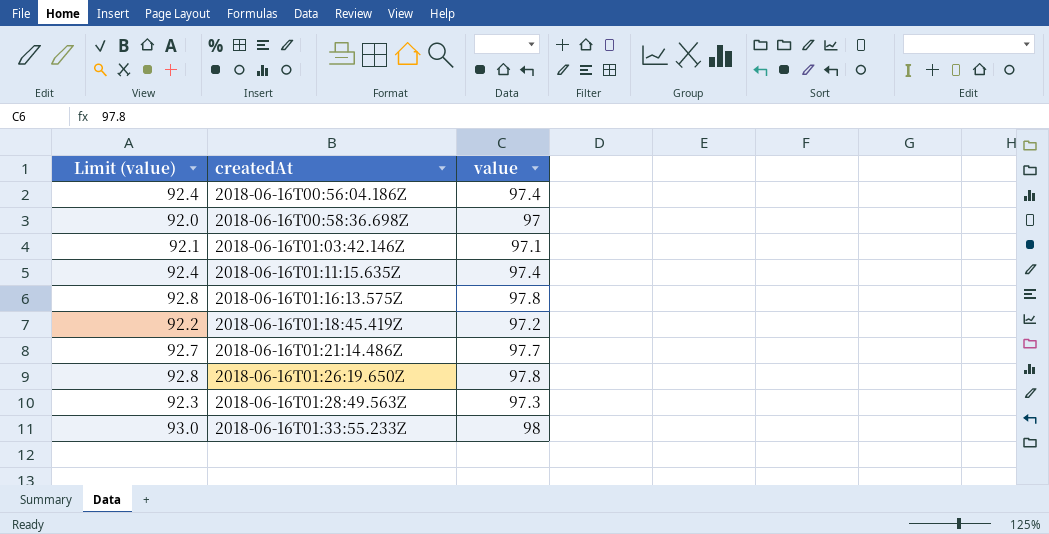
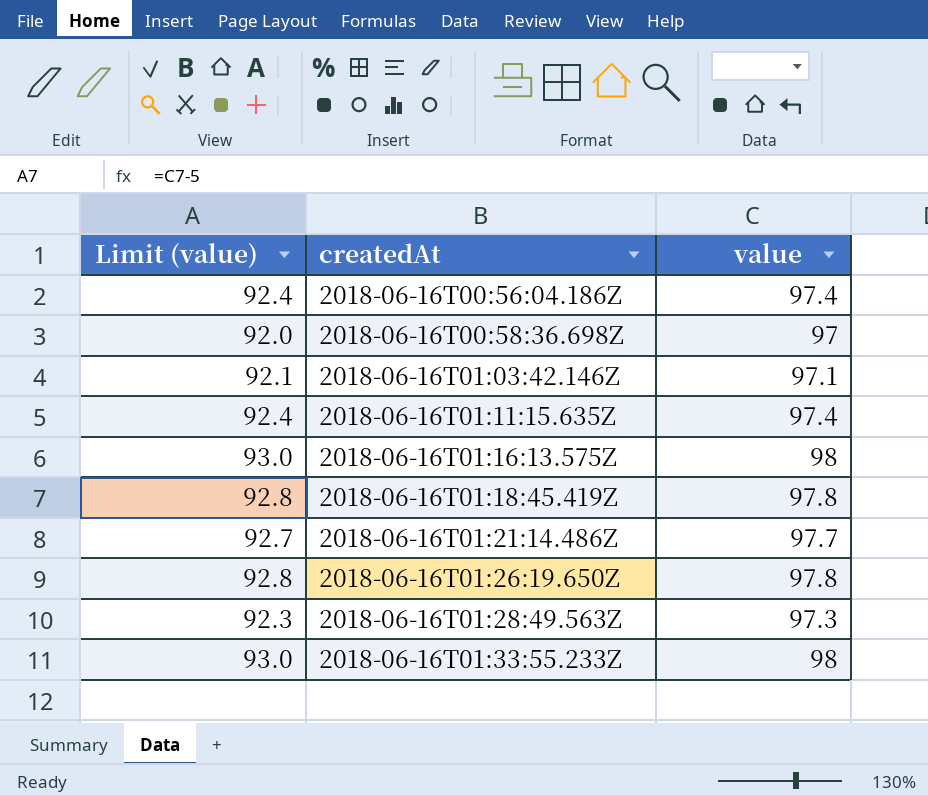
2018-06-16T01:16:13.575Z | Limit (value): 92.8 -> 93.0
2018-06-16T01:16:13.575Z | value: 97.8 -> 98
2018-06-16T01:18:45.419Z | Limit (value): 92.2 -> 92.8
2018-06-16T01:18:45.419Z | value: 97.2 -> 97.8

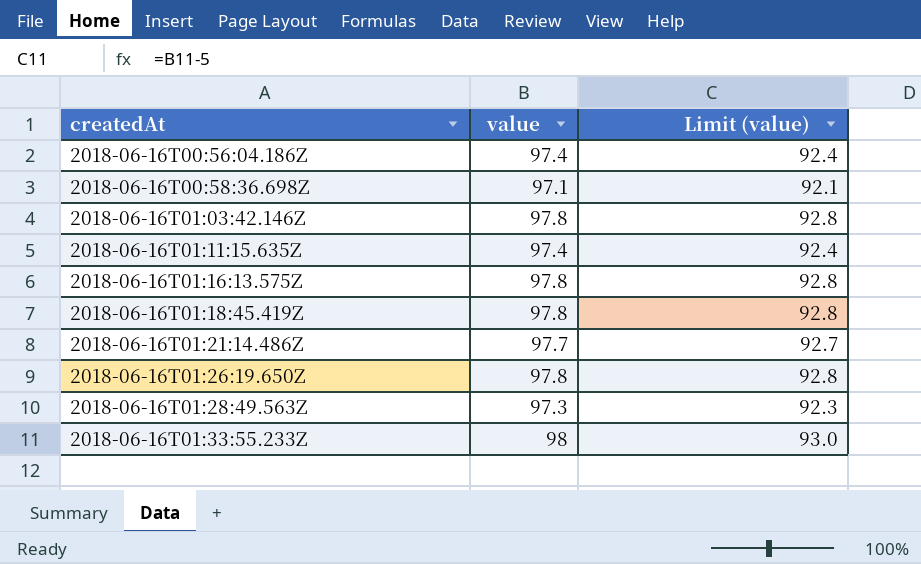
column Limit (value) | position: 1 -> 3
2018-06-16T00:58:36.698Z | value: 97 -> 97.1
2018-06-16T00:58:36.698Z | Limit (value): 92.0 -> 92.1
2018-06-16T01:03:42.146Z | value: 97.1 -> 97.8
2018-06-16T01:03:42.146Z | Limit (value): 92.1 -> 92.8
2018-06-16T01:16:13.575Z | value: 98 -> 97.8
2018-06-16T01:16:13.575Z | Limit (value): 93.0 -> 92.8

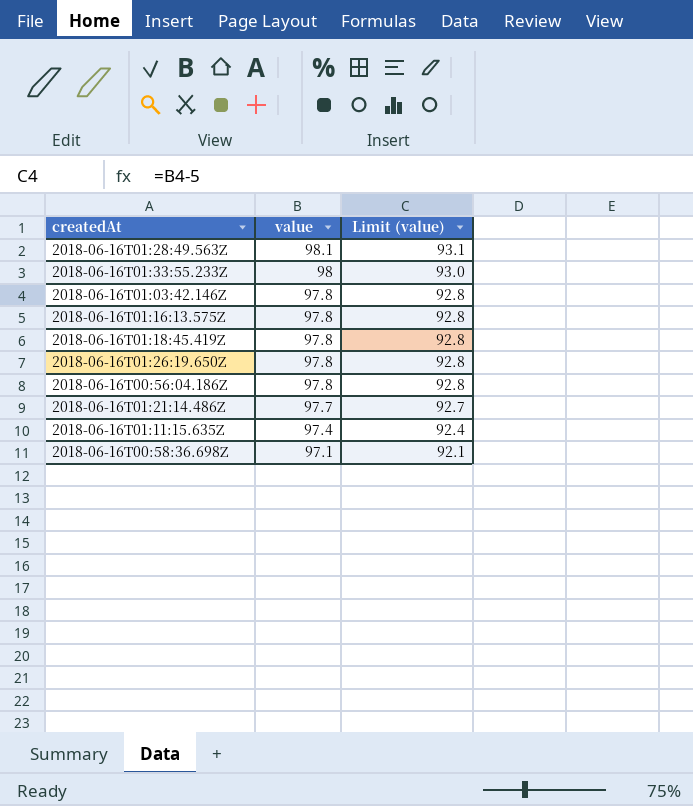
row order: createdAt ascending -> value descending
2018-06-16T01:28:49.563Z | value: 97.3 -> 98.1
2018-06-16T01:28:49.563Z | Limit (value): 92.3 -> 93.1
2018-06-16T00:56:04.186Z | value: 97.4 -> 97.8
2018-06-16T00:56:04.186Z | Limit (value): 92.4 -> 92.8

